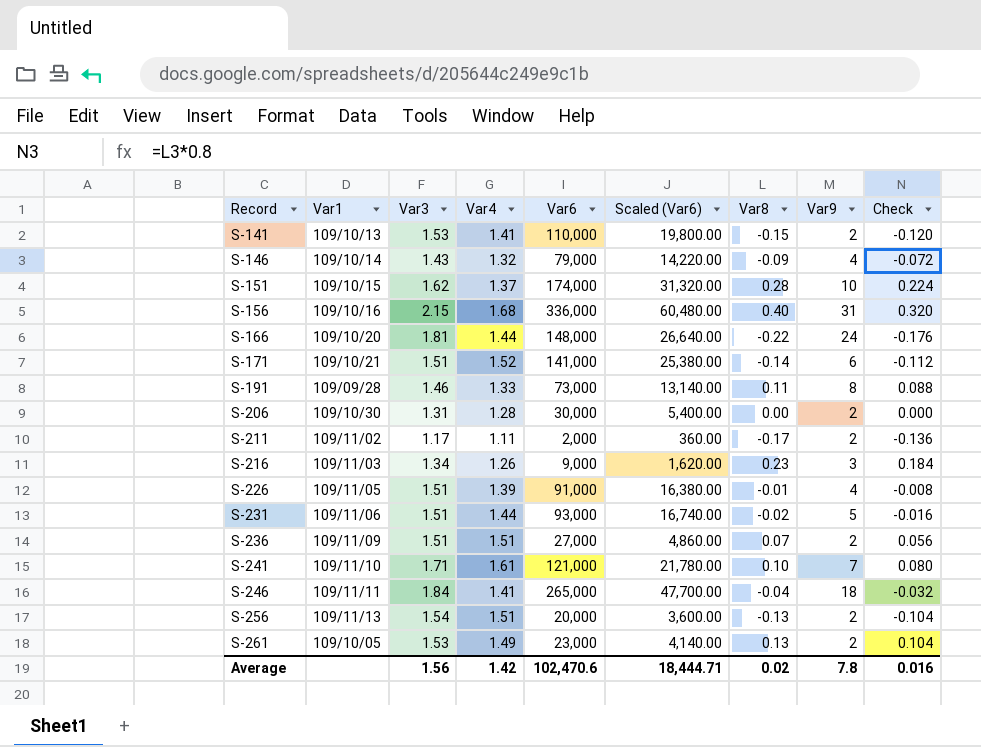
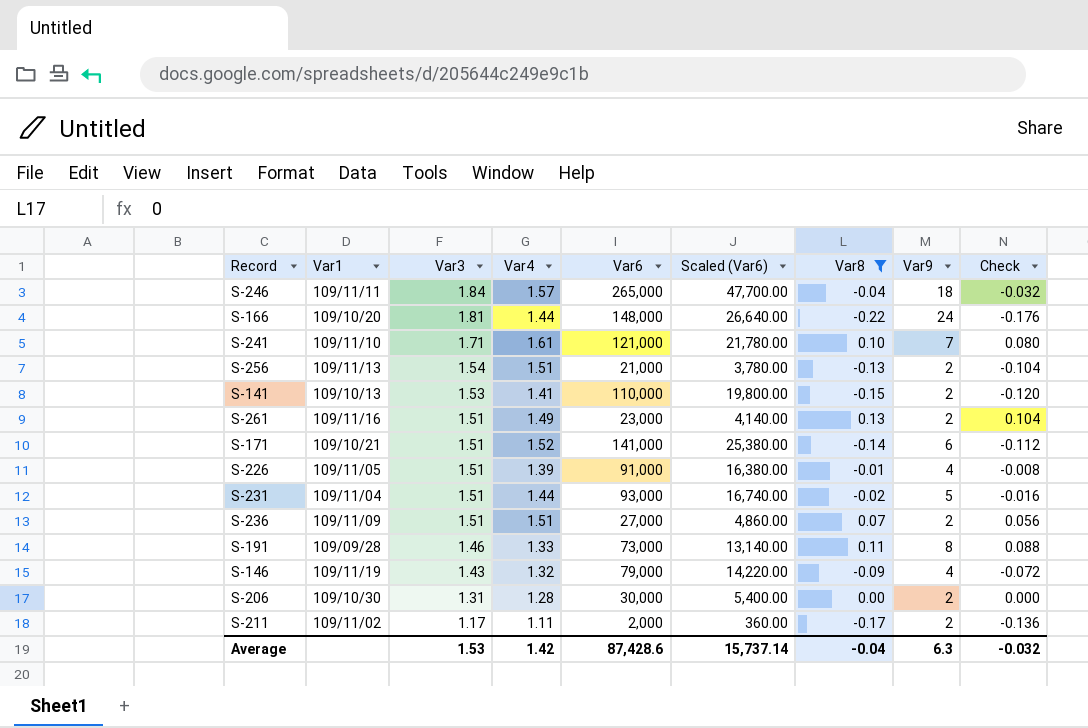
filter: none -> Var8 <= 0.13
row order: Record ascending -> Var3 descending
S-246 | Var4: 1.41 -> 1.57
S-256 | Var6: 20,000 -> 21,000
S-256 | Scaled (Var6): 3,600.00 -> 3,780.00
S-261 | Var1: 109/10/05 -> 109/11/16
S-261 | Var3: 1.53 -> 1.51
S-231 | Var1: 109/11/06 -> 109/11/04
S-146 | Var1: 109/10/14 -> 109/11/19
Average | Var3: 1.56 -> 1.53
Average | Var6: 102,470.6 -> 87,428.6
Average | Scaled (Var6): 18,444.71 -> 15,737.14
Average | Var8: 0.02 -> -0.04
Average | Var9: 7.8 -> 6.3
Average | Check: 0.016 -> -0.032

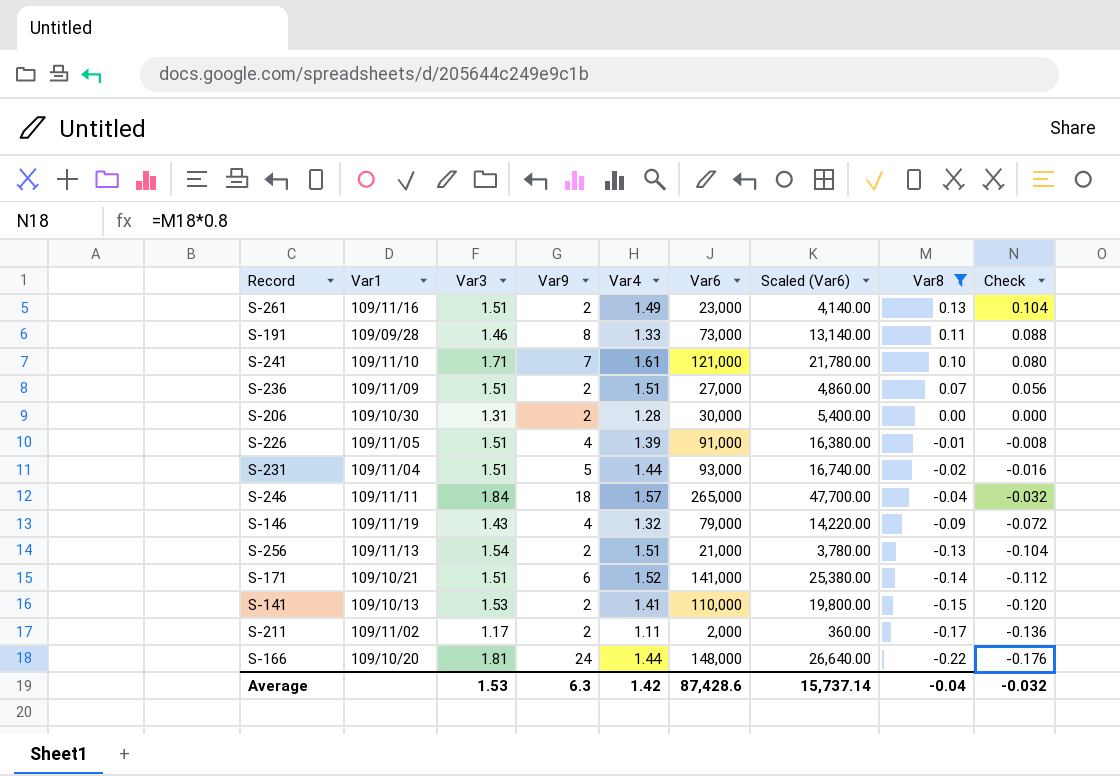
row order: Var3 descending -> Var8 descending
column Var9 | position: 8 -> 4

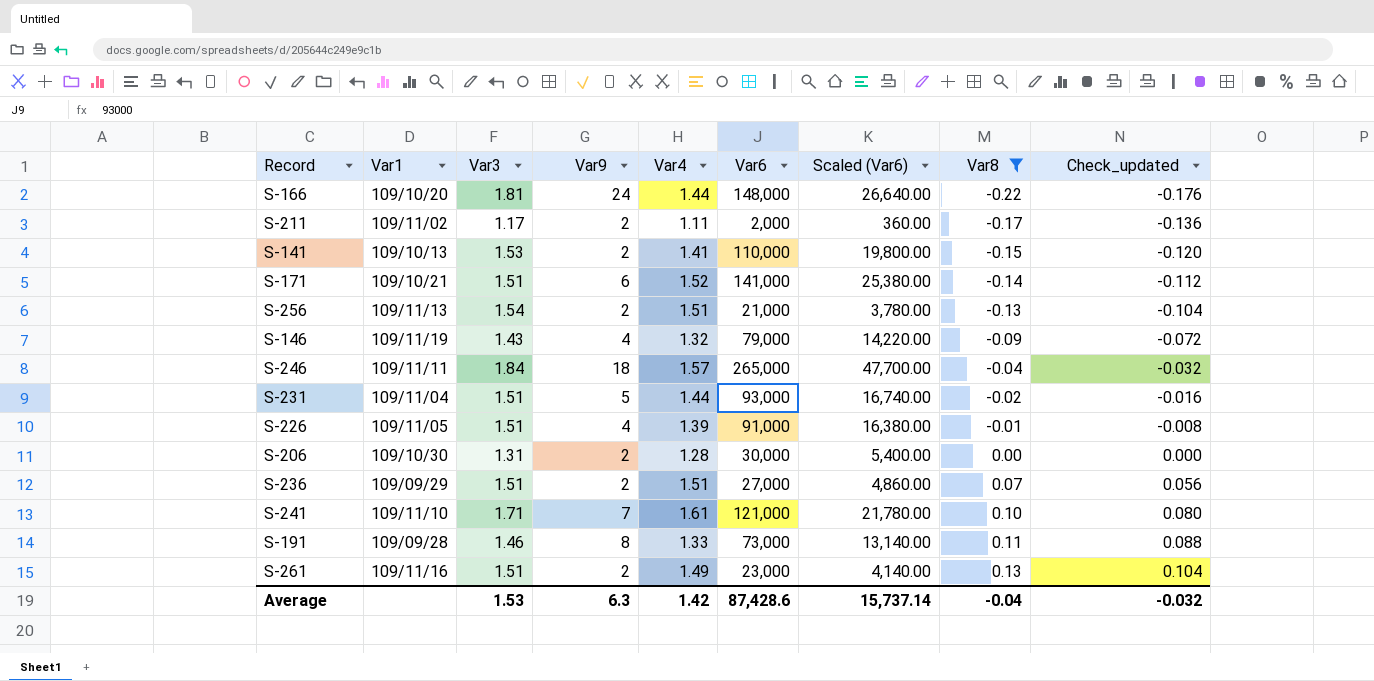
row order: Var8 descending -> Var8 ascending
column name: Check -> Check_updated
S-236 | Var1: 109/11/09 -> 109/09/29

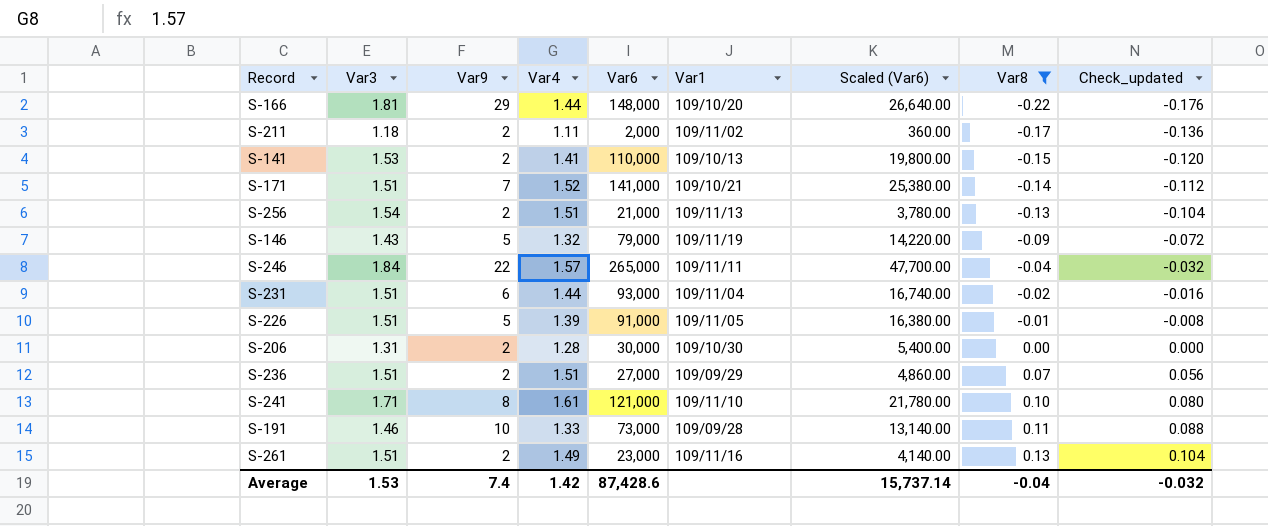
column Var1 | position: 2 -> 6
S-166 | Var9: 24 -> 29
S-211 | Var3: 1.17 -> 1.18
S-171 | Var9: 6 -> 7
S-146 | Var9: 4 -> 5
S-246 | Var9: 18 -> 22
S-231 | Var9: 5 -> 6
S-226 | Var9: 4 -> 5
S-241 | Var9: 7 -> 8
S-191 | Var9: 8 -> 10
Average | Var9: 6.3 -> 7.4

